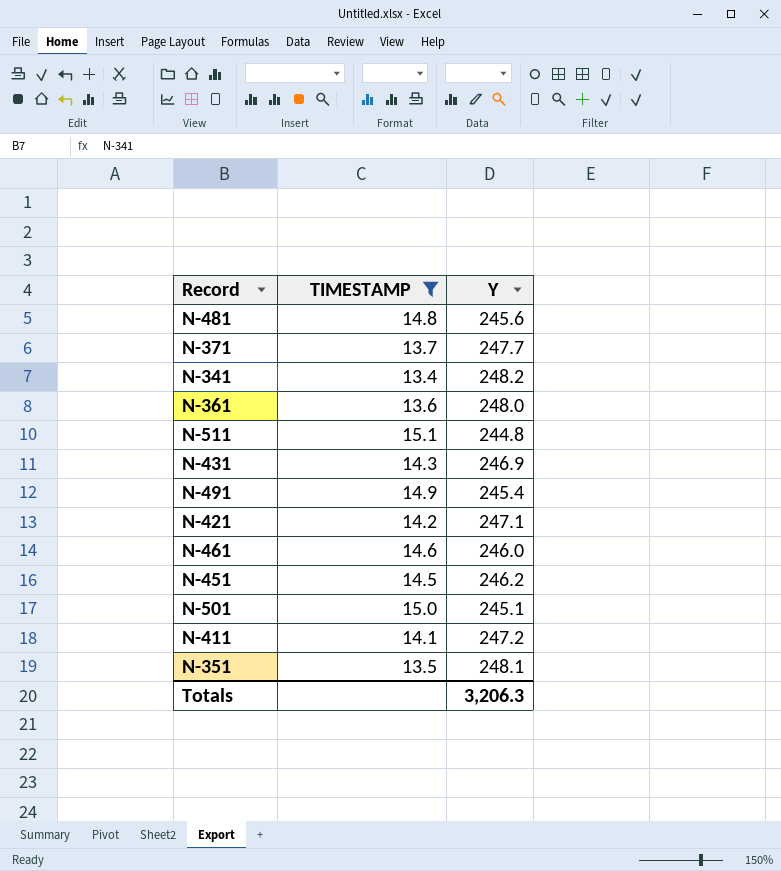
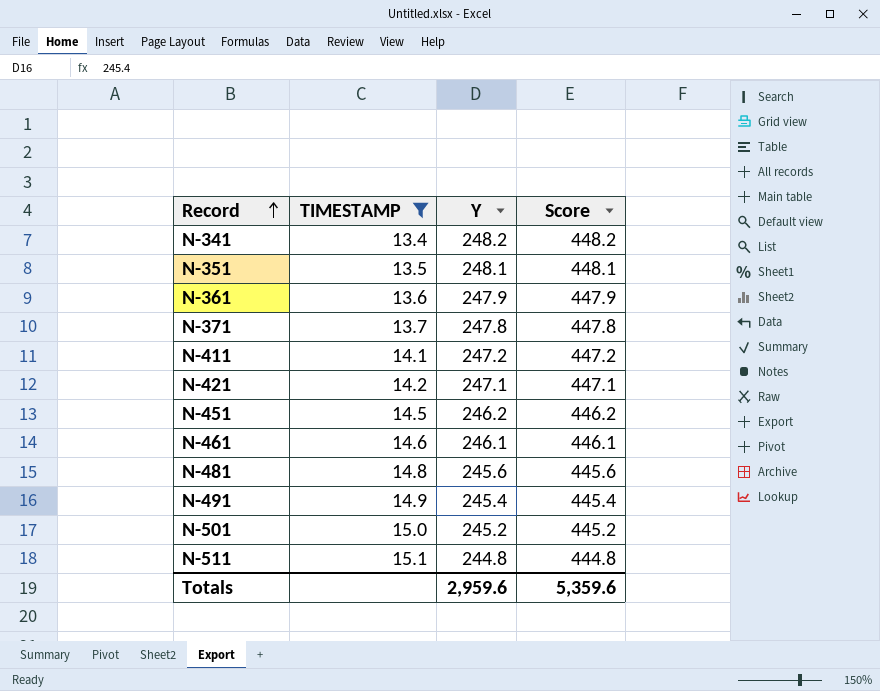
row order: none -> Record ascending
column Score | formula: none -> [Y] + 200
row N-431: 14.3 | 246.9 -> none
N-361 | Y: 248.0 -> 247.9
N-371 | Y: 247.7 -> 247.8
N-461 | Y: 246.0 -> 246.1
N-501 | Y: 245.1 -> 245.2
Totals | Y: 3,206.3 -> 2,959.6

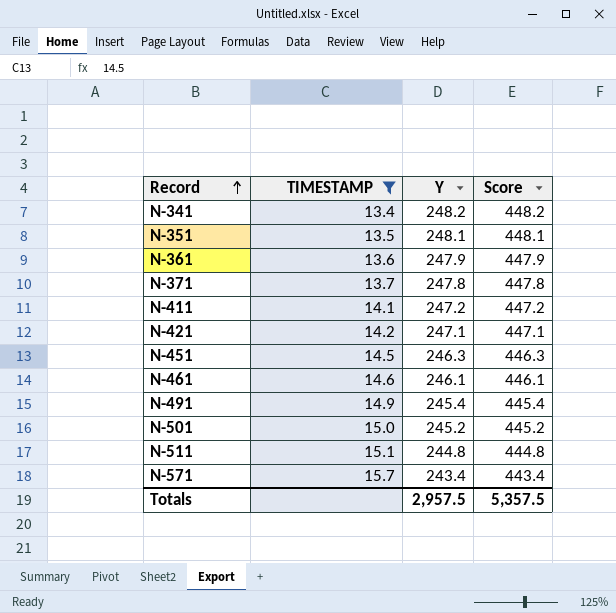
row N-481: 14.8 | 245.6 | 445.6 -> none
N-451 | Y: 246.2 -> 246.3
N-451 | Score: 446.2 -> 446.3
row N-571: none -> 15.7 | 243.4 | 443.4
Totals | Y: 2,959.6 -> 2,957.5
Totals | Score: 5,359.6 -> 5,357.5

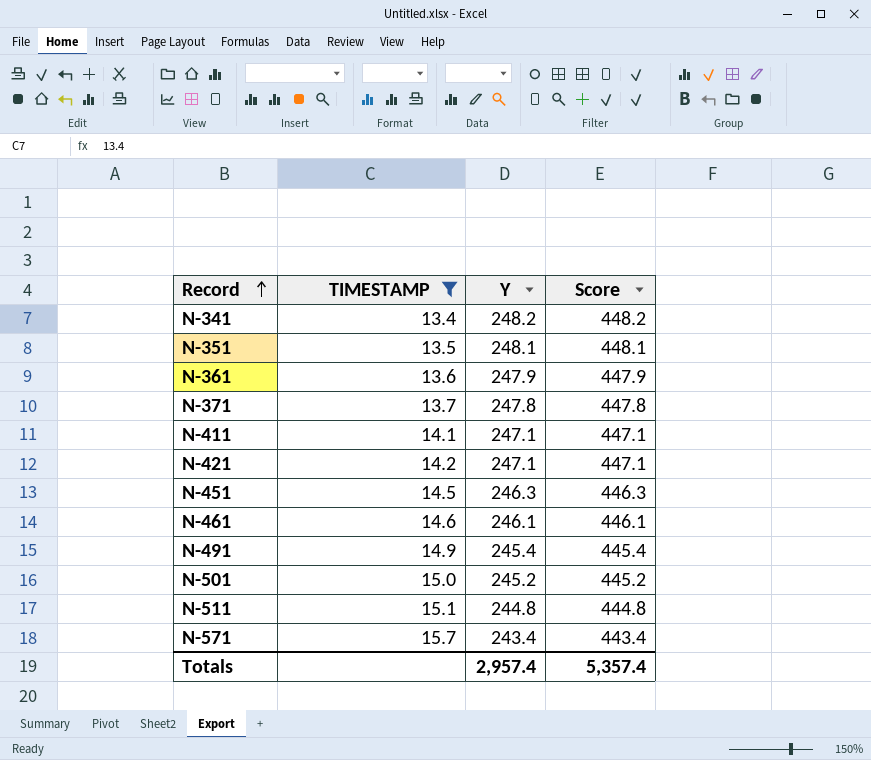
N-411 | Y: 247.2 -> 247.1
N-411 | Score: 447.2 -> 447.1
Totals | Y: 2,957.5 -> 2,957.4
Totals | Score: 5,357.5 -> 5,357.4

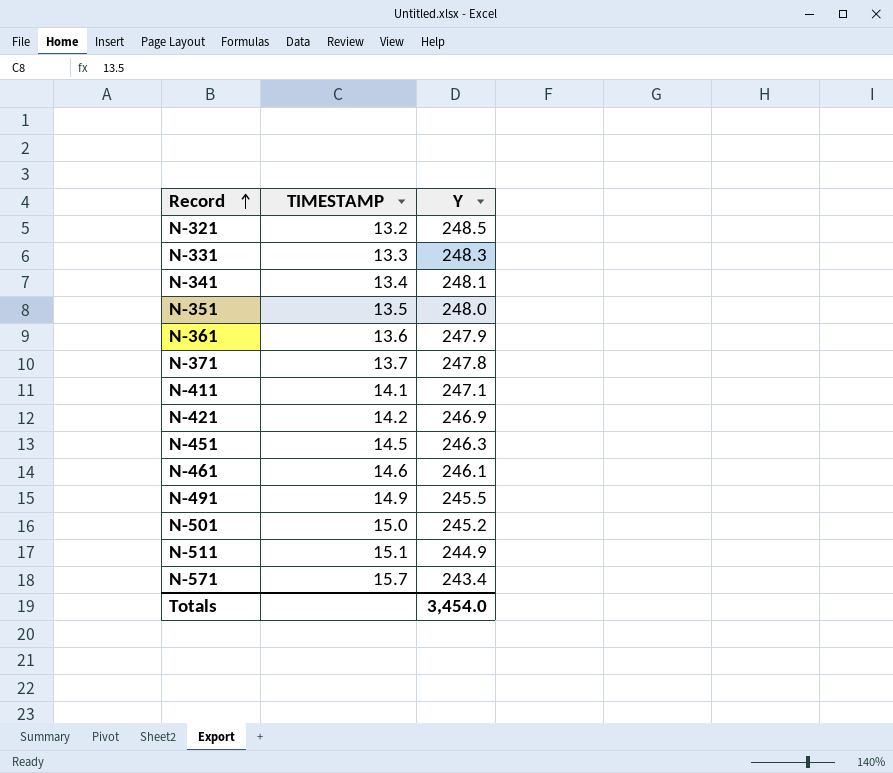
filter: TIMESTAMP >= 13.4 -> none
column Score | formula: [Y] + 200 -> none
N-341 | Y: 248.2 -> 248.1
N-351 | Y: 248.1 -> 248.0
N-421 | Y: 247.1 -> 246.9
N-491 | Y: 245.4 -> 245.5
N-511 | Y: 244.8 -> 244.9
Totals | Y: 2,957.4 -> 3,454.0

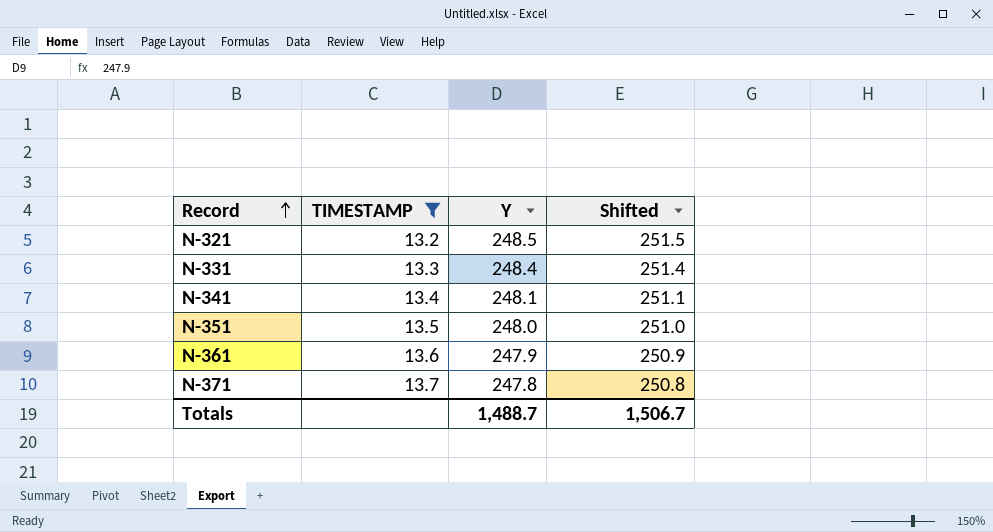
filter: none -> TIMESTAMP <= 13.7
column Shifted | formula: none -> [Y] + 3
N-331 | Y: 248.3 -> 248.4
Totals | Y: 3,454.0 -> 1,488.7

